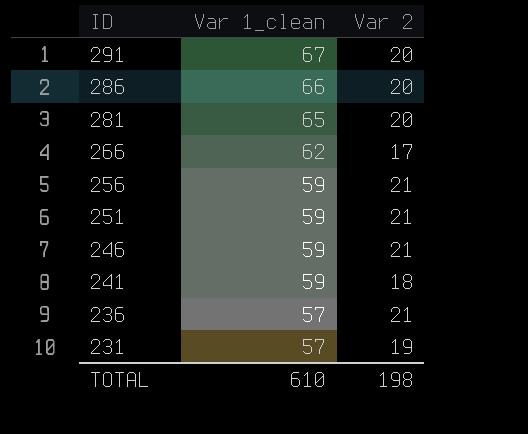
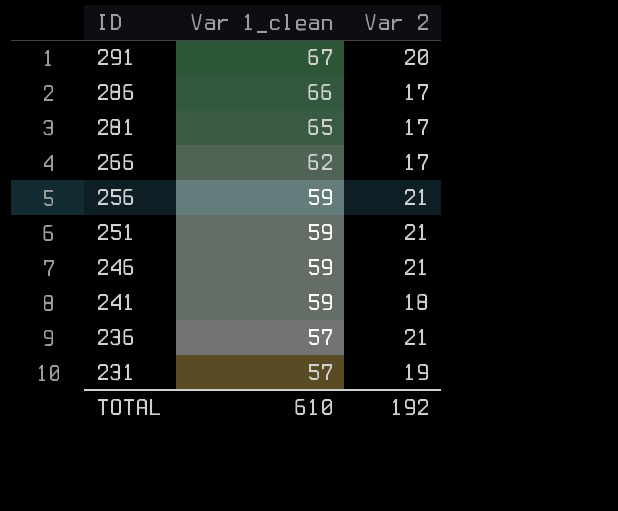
286 | Var 2: 20 -> 17
281 | Var 2: 20 -> 17
TOTAL | Var 2: 198 -> 192

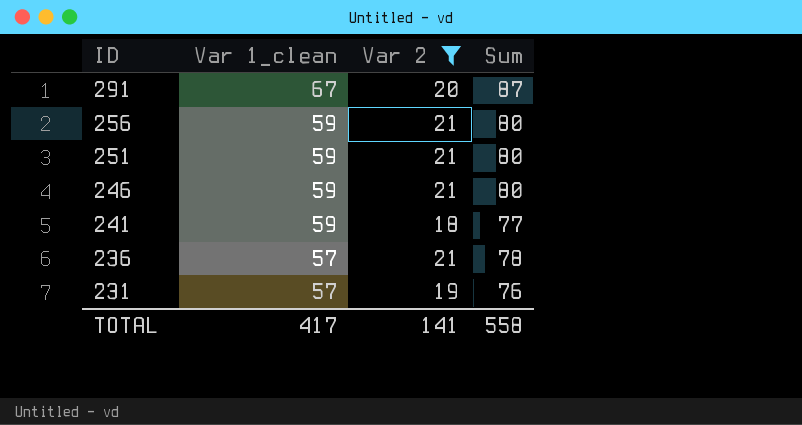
filter: none -> Var 2 != 17
column Sum | formula: none -> [Var 1_clean] + [Var 2]
TOTAL | Var 1_clean: 610 -> 417
TOTAL | Var 2: 192 -> 141

